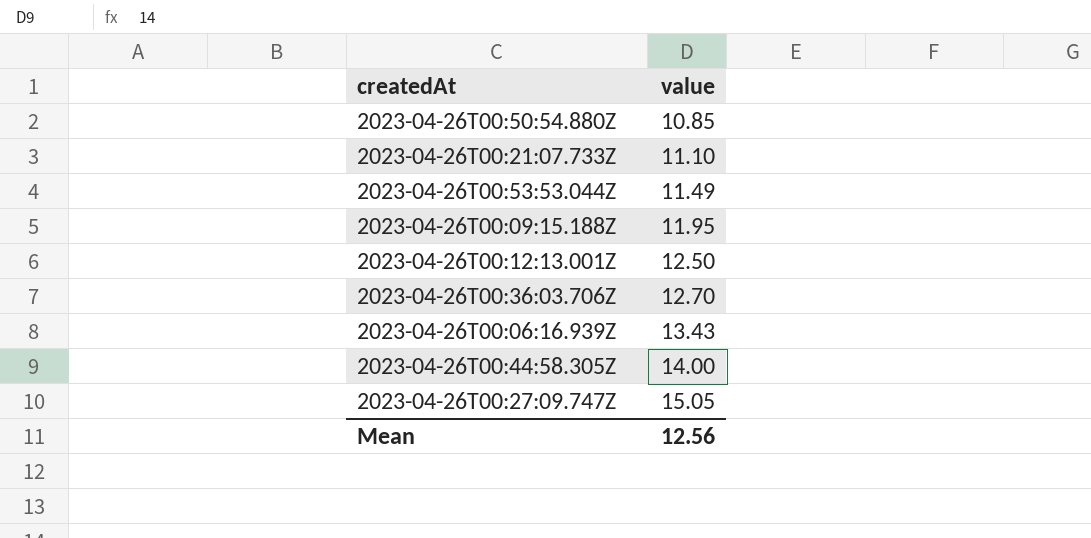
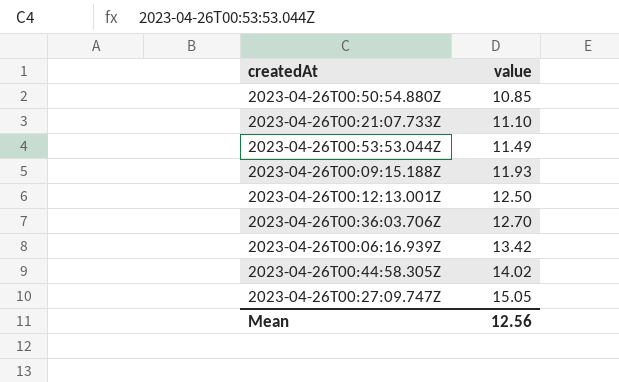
2023-04-26T00:09:15.188Z | value: 11.95 -> 11.93
2023-04-26T00:06:16.939Z | value: 13.43 -> 13.42
2023-04-26T00:44:58.305Z | value: 14.00 -> 14.02

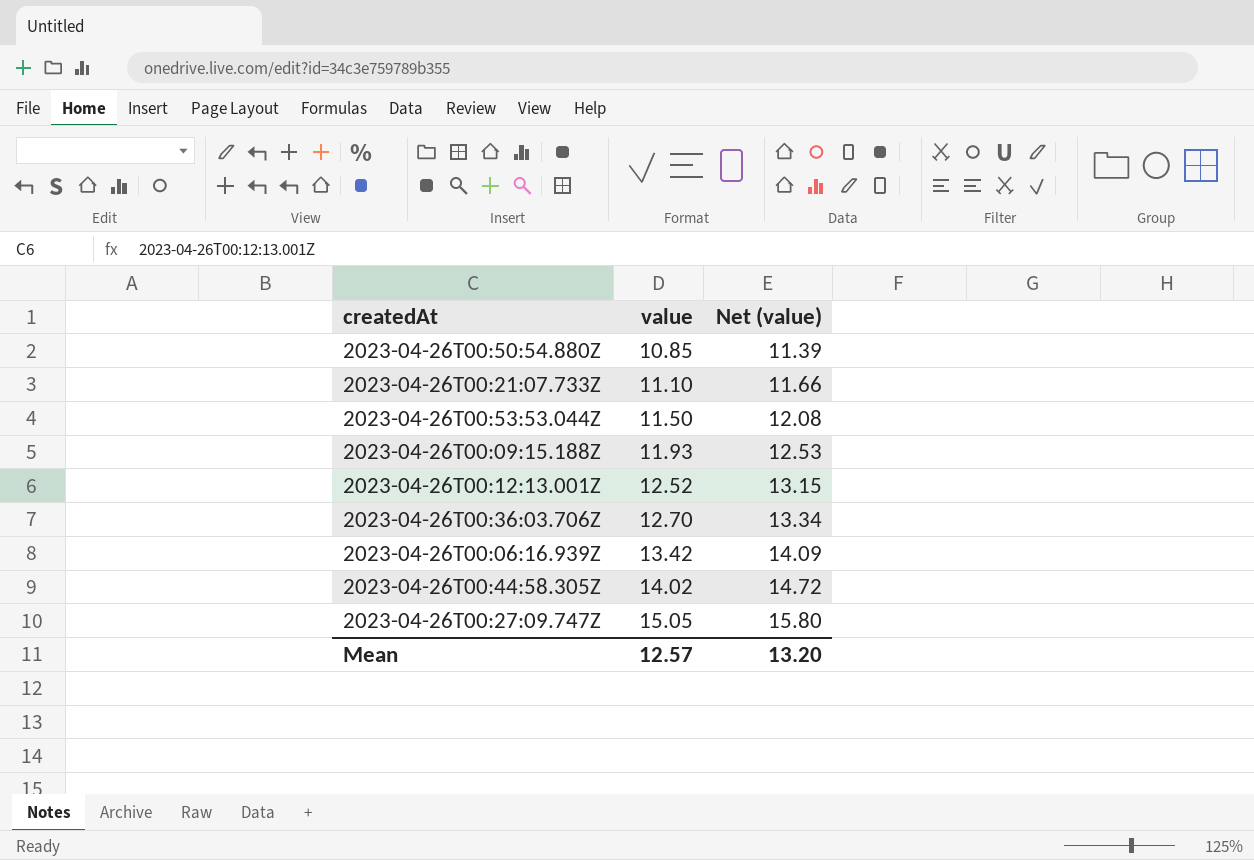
column Net (value) | formula: none -> [value] * 1.05
2023-04-26T00:53:53.044Z | value: 11.49 -> 11.50
2023-04-26T00:12:13.001Z | value: 12.50 -> 12.52
Mean | value: 12.56 -> 12.57

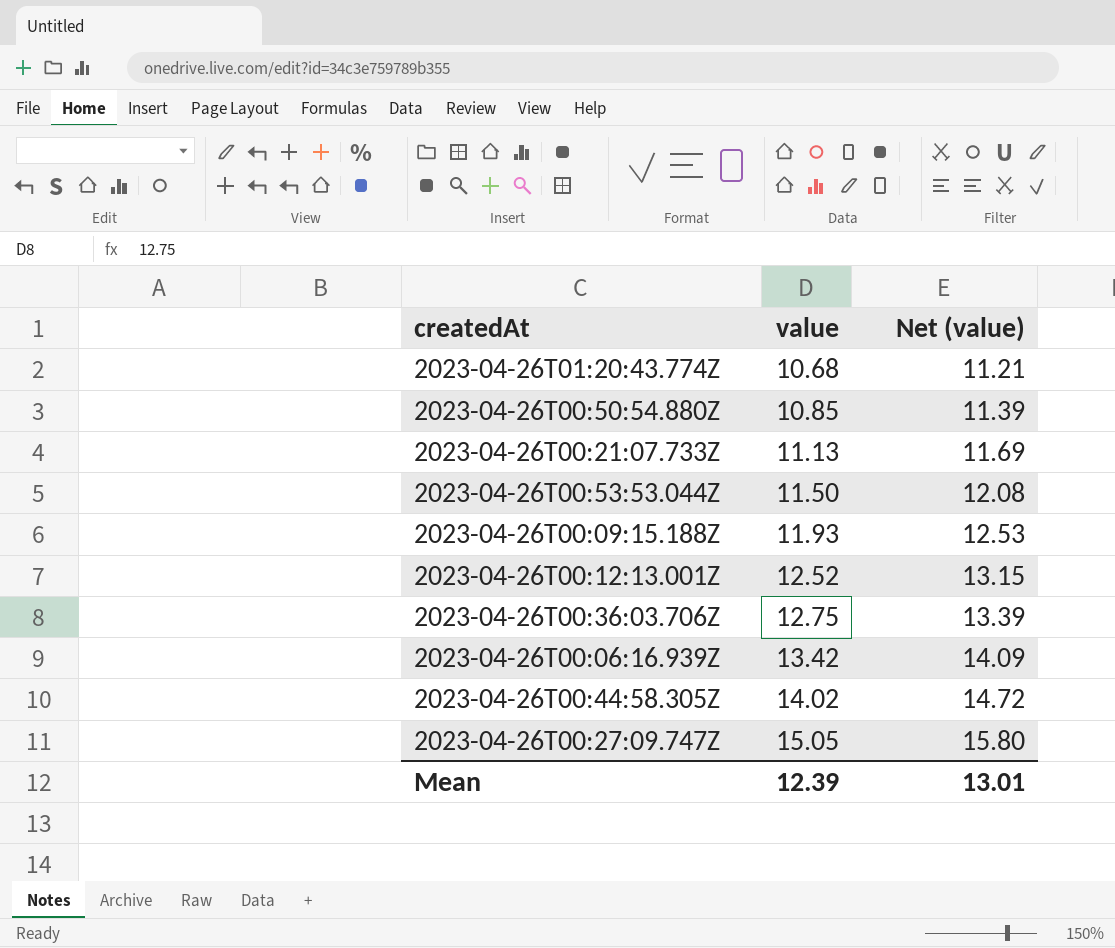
row 2023-04-26T01:20:43.774Z: none -> 10.68 | 11.21
2023-04-26T00:21:07.733Z | value: 11.10 -> 11.13
2023-04-26T00:21:07.733Z | Net (value): 11.66 -> 11.69
2023-04-26T00:36:03.706Z | value: 12.70 -> 12.75
2023-04-26T00:36:03.706Z | Net (value): 13.34 -> 13.39
Mean | value: 12.57 -> 12.39
Mean | Net (value): 13.20 -> 13.01

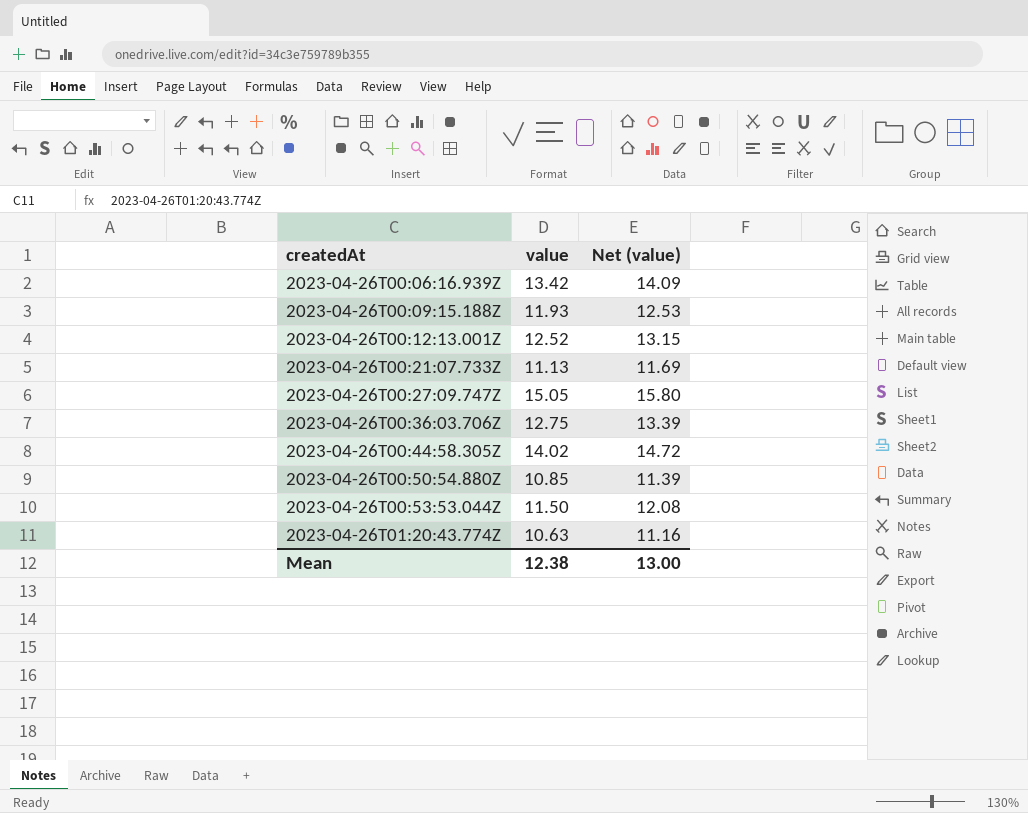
row order: value ascending -> createdAt ascending
2023-04-26T01:20:43.774Z | value: 10.68 -> 10.63
2023-04-26T01:20:43.774Z | Net (value): 11.21 -> 11.16
Mean | value: 12.39 -> 12.38
Mean | Net (value): 13.01 -> 13.00

